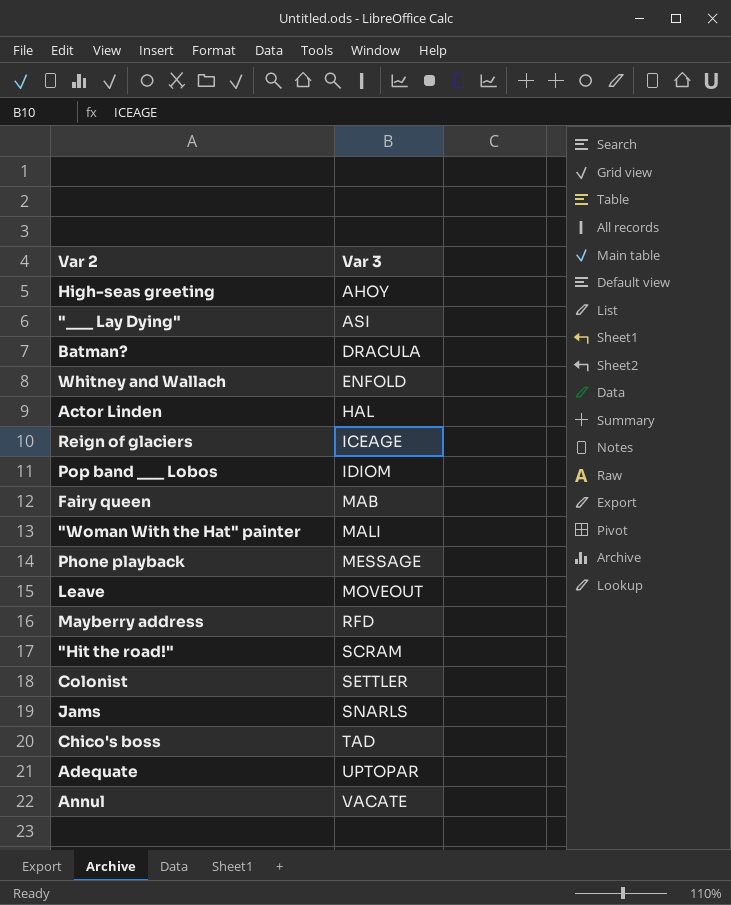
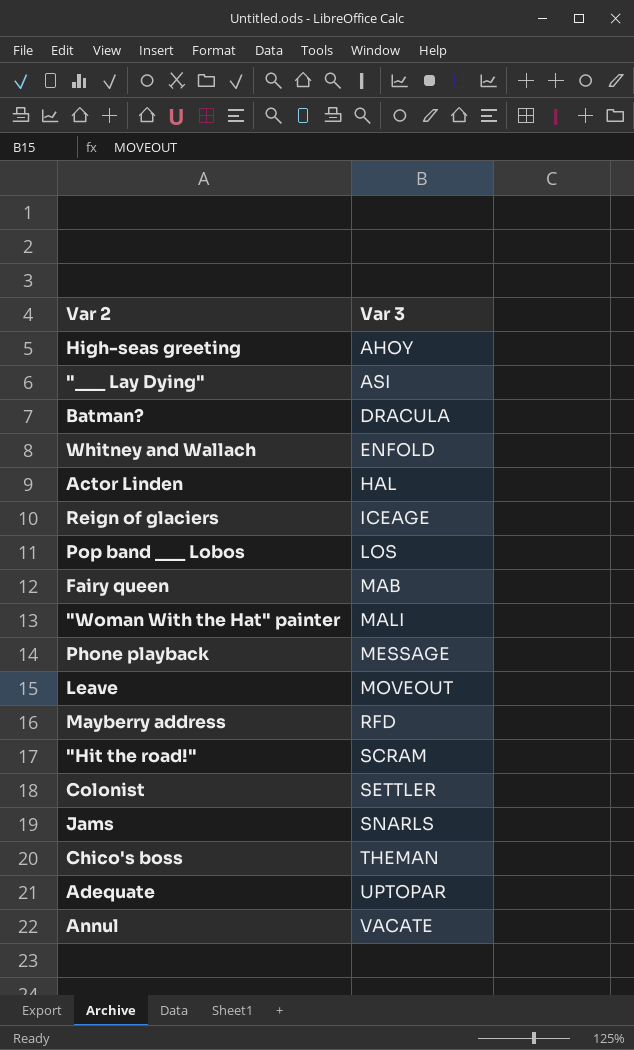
Pop band ___ Lobos | Var 3: IDIOM -> LOS
Chico's boss | Var 3: TAD -> THEMAN

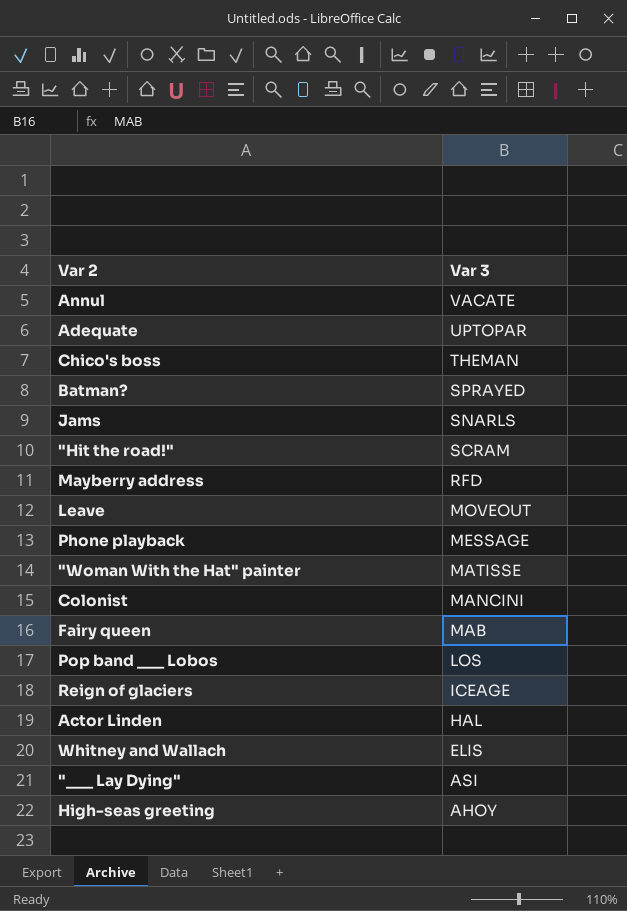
row order: Var 3 ascending -> Var 3 descending
Batman? | Var 3: DRACULA -> SPRAYED
"Woman With the Hat" painter | Var 3: MALI -> MATISSE
Colonist | Var 3: SETTLER -> MANCINI
Whitney and Wallach | Var 3: ENFOLD -> ELIS

